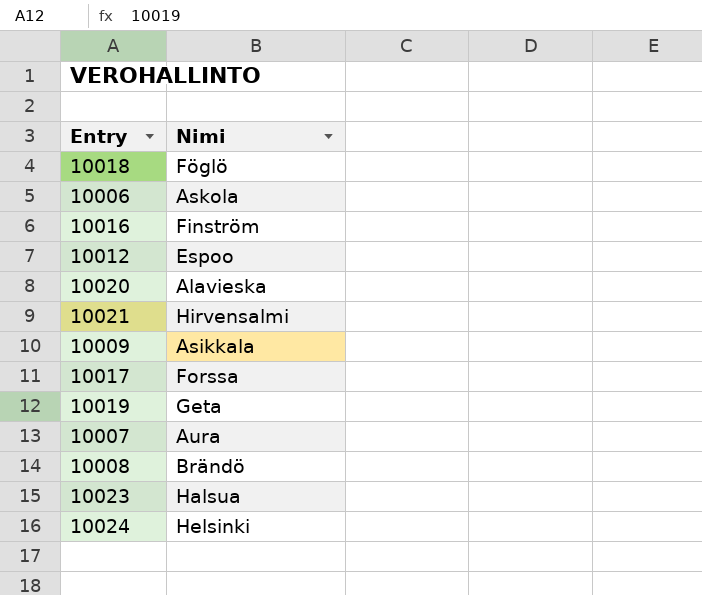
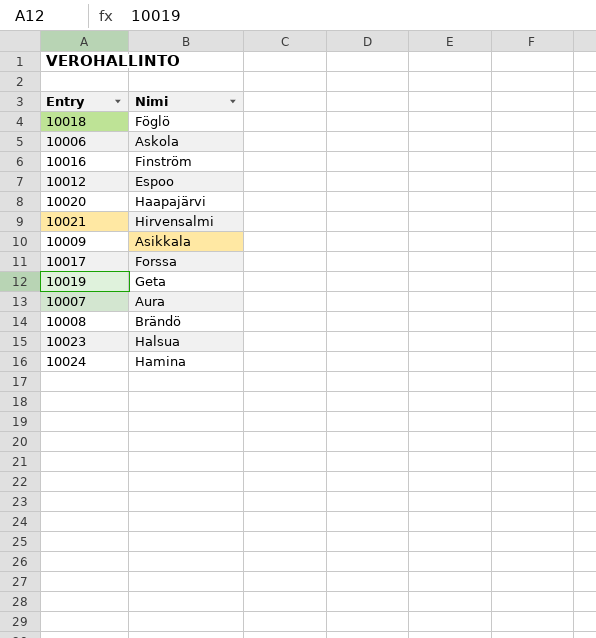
10020 | Nimi: Alavieska -> Haapajärvi
10024 | Nimi: Helsinki -> Hamina

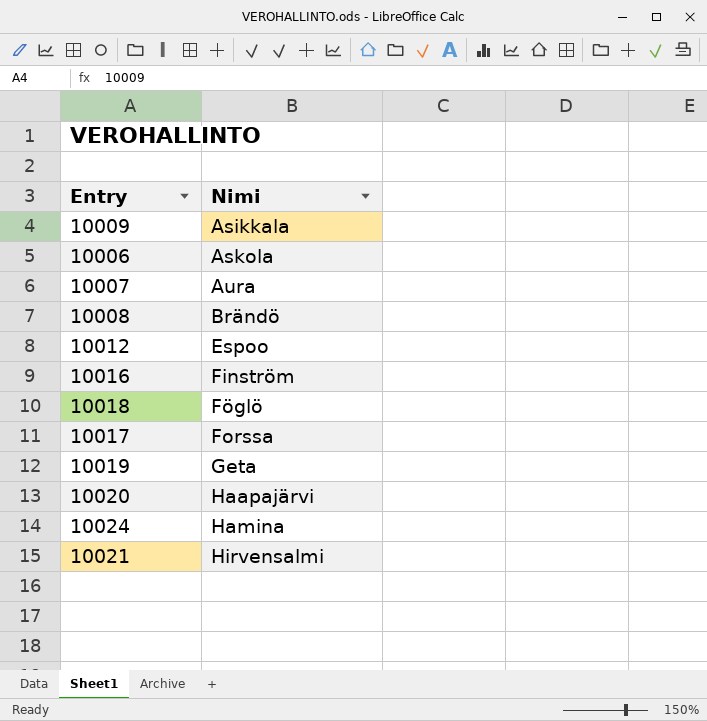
row order: none -> Nimi ascending
row 10023: Halsua -> none

